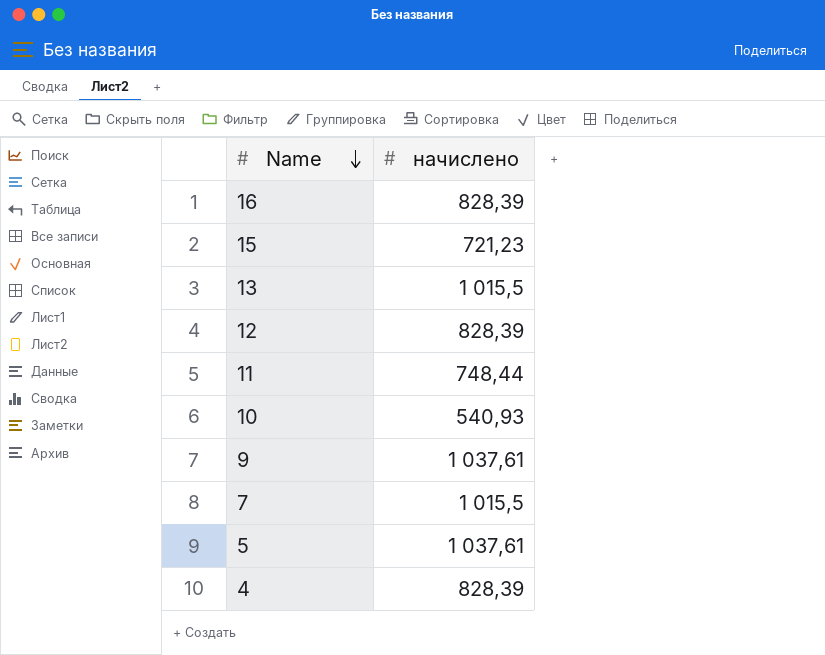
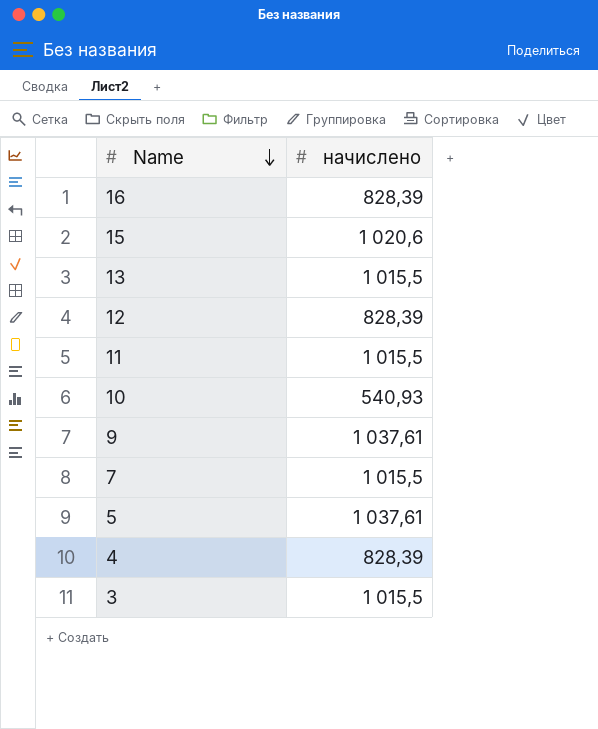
15 | начислено: 721,23 -> 1 020,6
11 | начислено: 748,44 -> 1 015,5
row 3: none -> 1 015,5

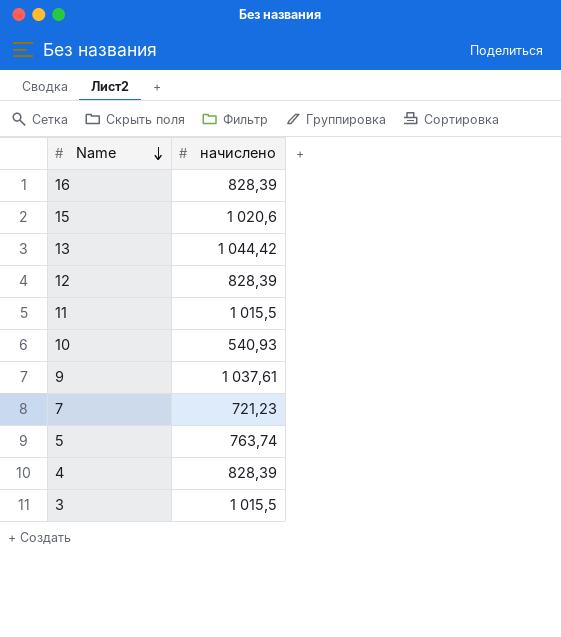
13 | начислено: 1 015,5 -> 1 044,42
7 | начислено: 1 015,5 -> 721,23
5 | начислено: 1 037,61 -> 763,74

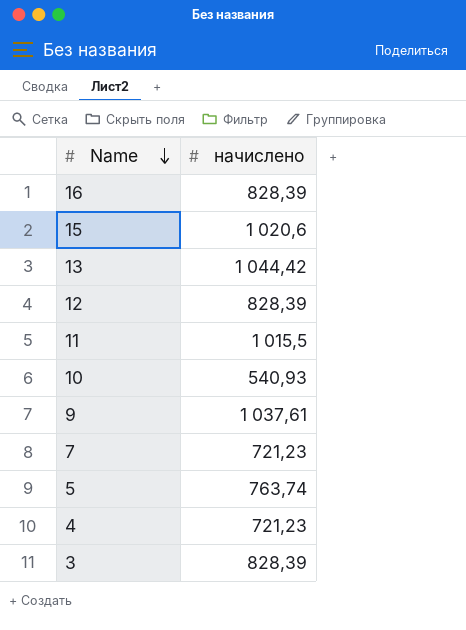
4 | начислено: 828,39 -> 721,23
3 | начислено: 1 015,5 -> 828,39

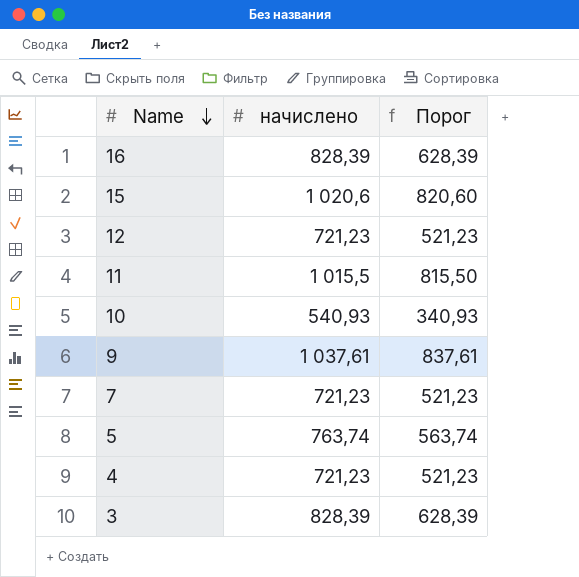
column Порог | formula: none -> [начислено] - 200
row 13: 1 044,42 -> none
12 | начислено: 828,39 -> 721,23

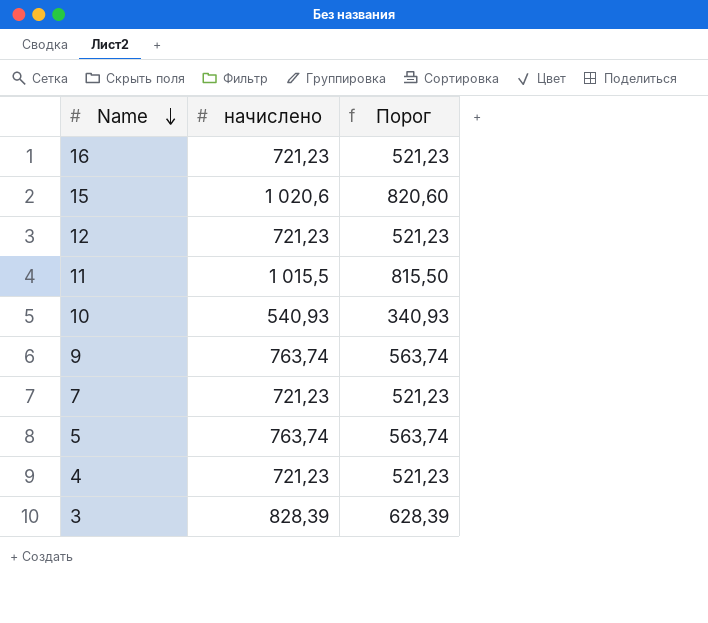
16 | начислено: 828,39 -> 721,23
16 | Порог: 628,39 -> 521,23
9 | начислено: 1 037,61 -> 763,74
9 | Порог: 837,61 -> 563,74

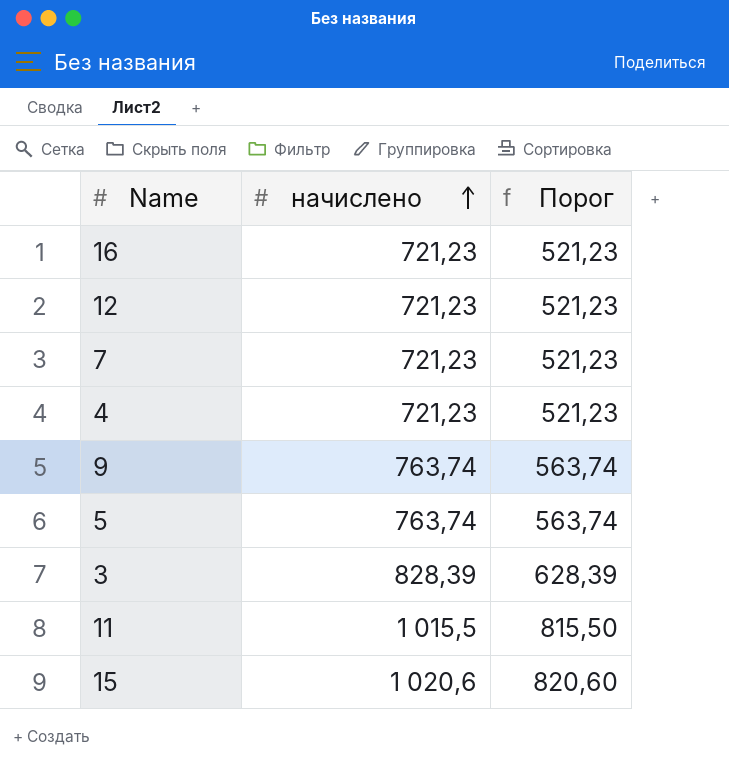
row order: Name descending -> начислено ascending
row 10: 540,93 | 340,93 -> none

